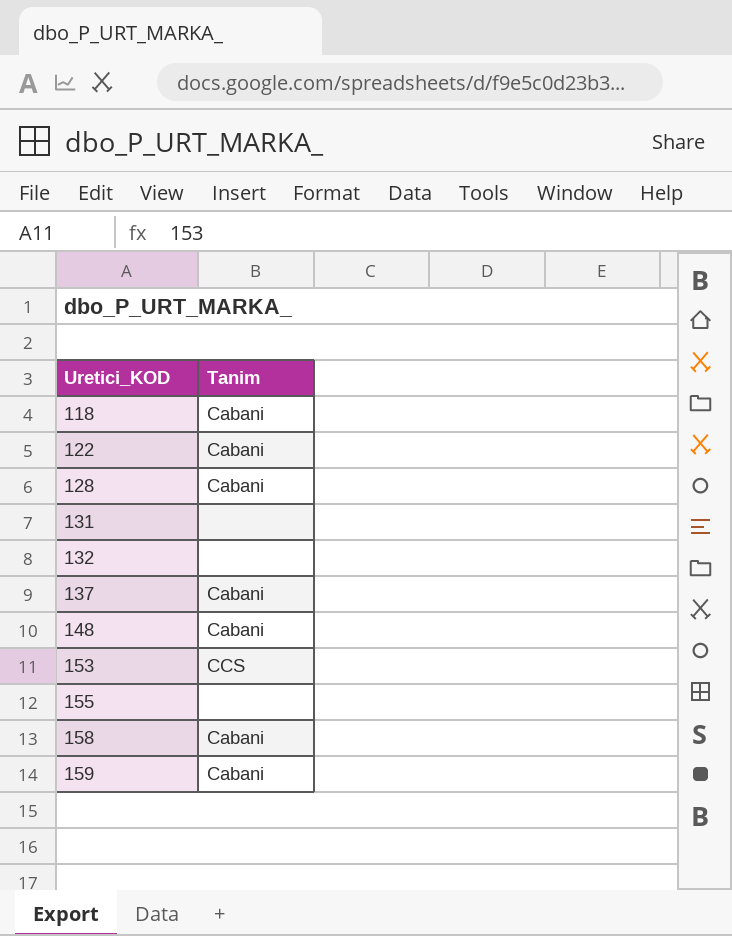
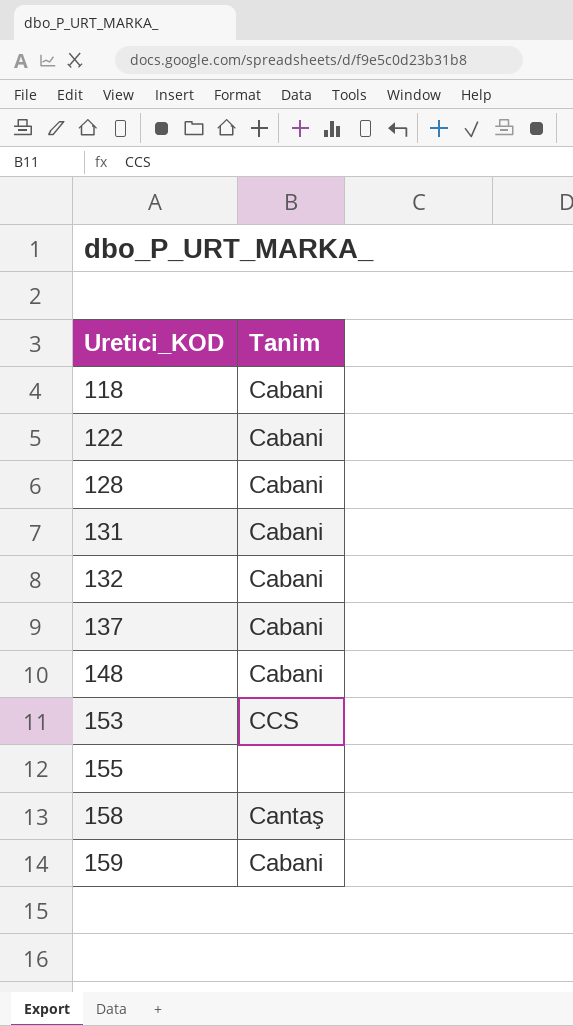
131 | Tanim: none -> Cabani
132 | Tanim: none -> Cabani
158 | Tanim: Cabani -> Cantaş

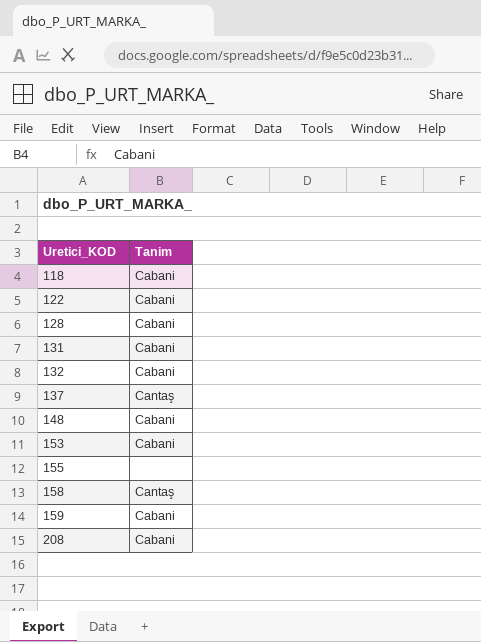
137 | Tanim: Cabani -> Cantaş
153 | Tanim: CCS -> Cabani
row 208: none -> Cabani

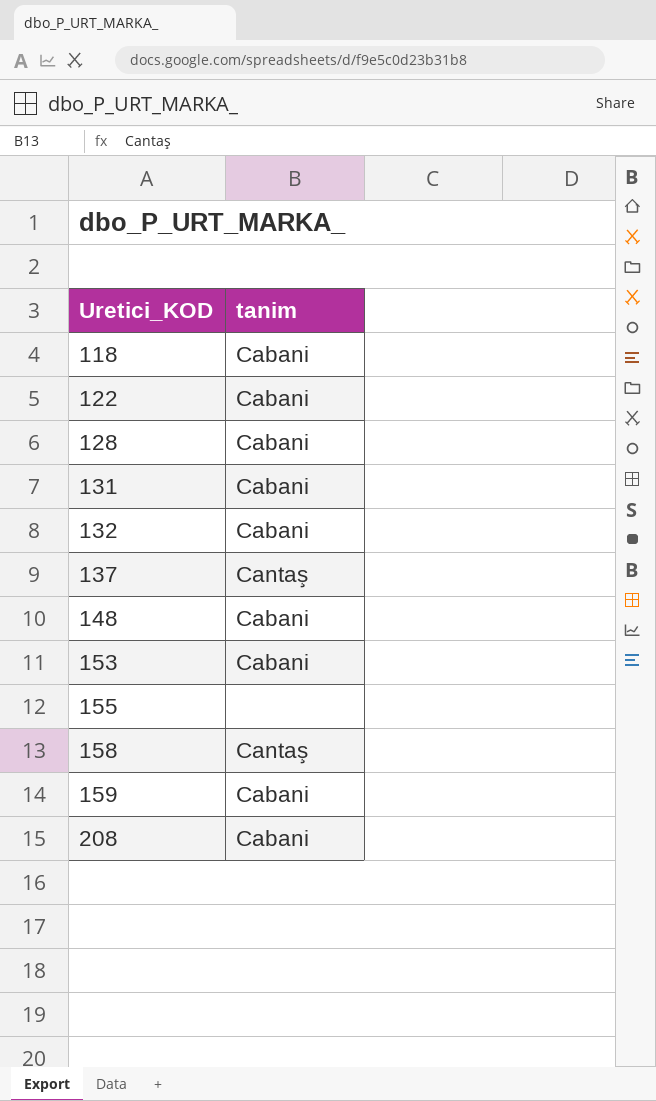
column name: Tanim -> tanim

